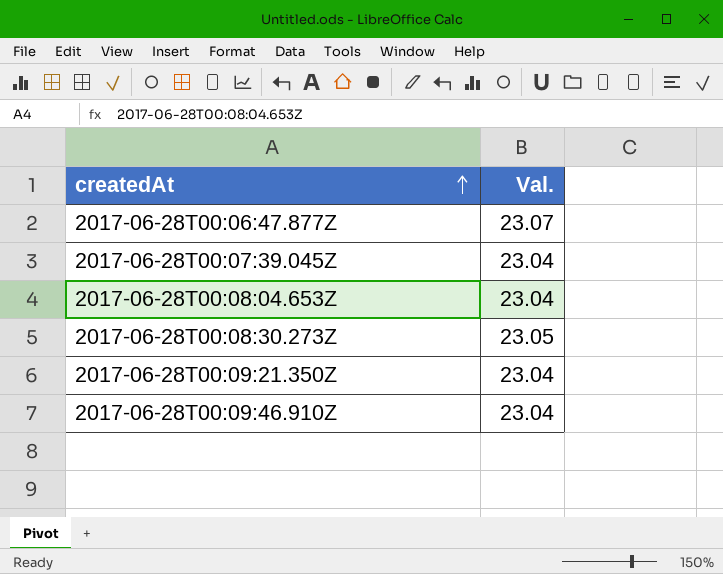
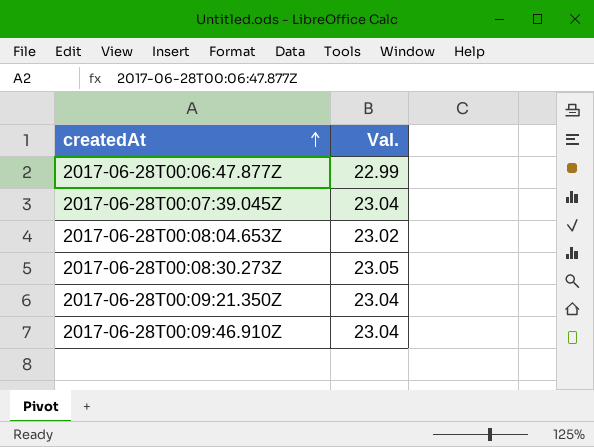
2017-06-28T00:06:47.877Z | Val.: 23.07 -> 22.99
2017-06-28T00:08:04.653Z | Val.: 23.04 -> 23.02

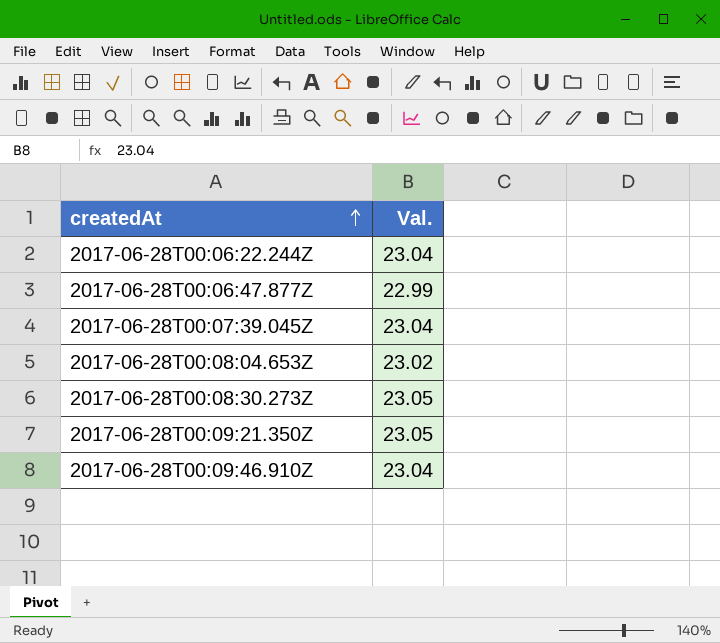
row 2017-06-28T00:06:22.244Z: none -> 23.04
2017-06-28T00:09:21.350Z | Val.: 23.04 -> 23.05

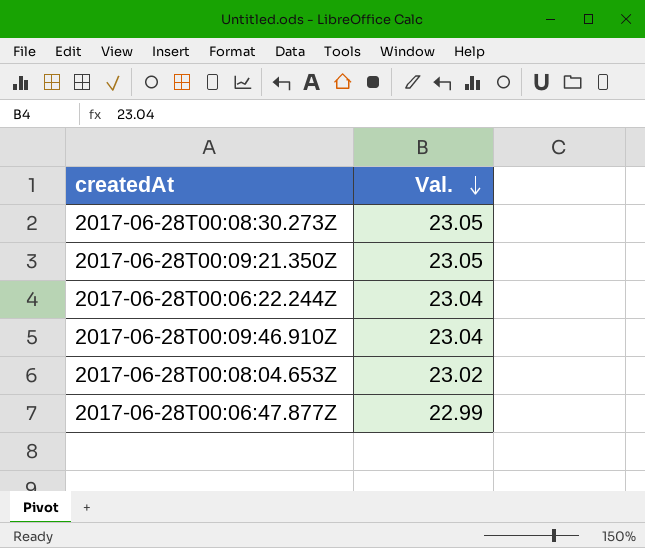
row order: createdAt ascending -> Val. descending
row 2017-06-28T00:07:39.045Z: 23.04 -> none

